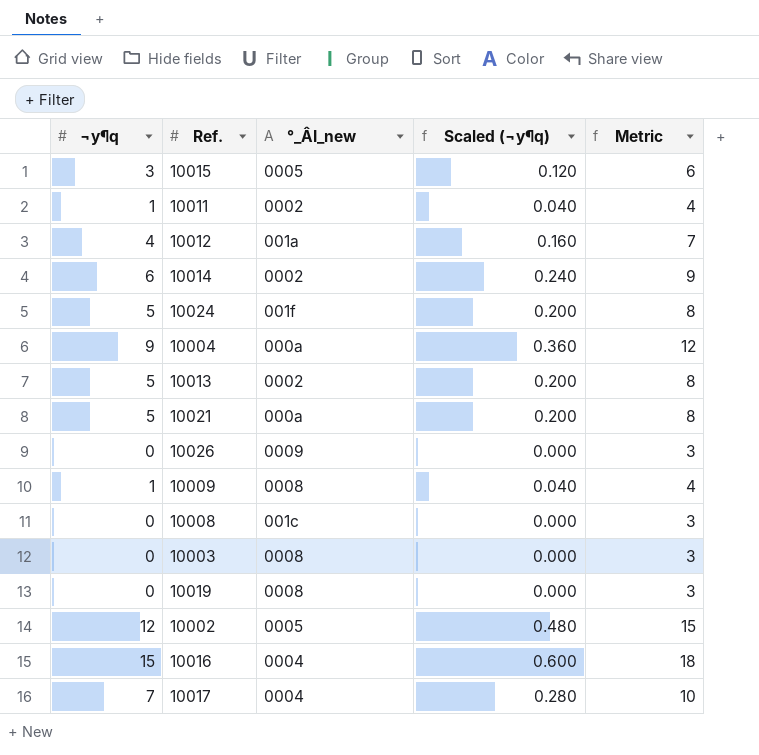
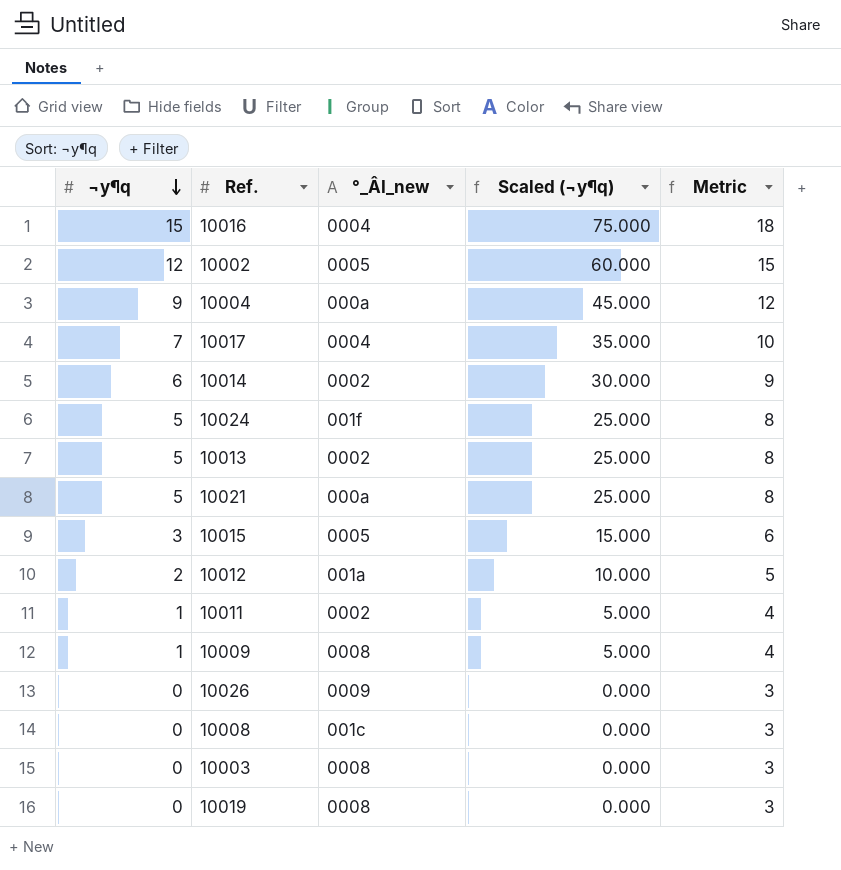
row order: none -> ¬y¶q descending
column Scaled (¬y¶q) | formula: [¬y¶q] * 0.04 -> [¬y¶q] * 5
10012 | ¬y¶q: 4 -> 2
10012 | Metric: 7 -> 5

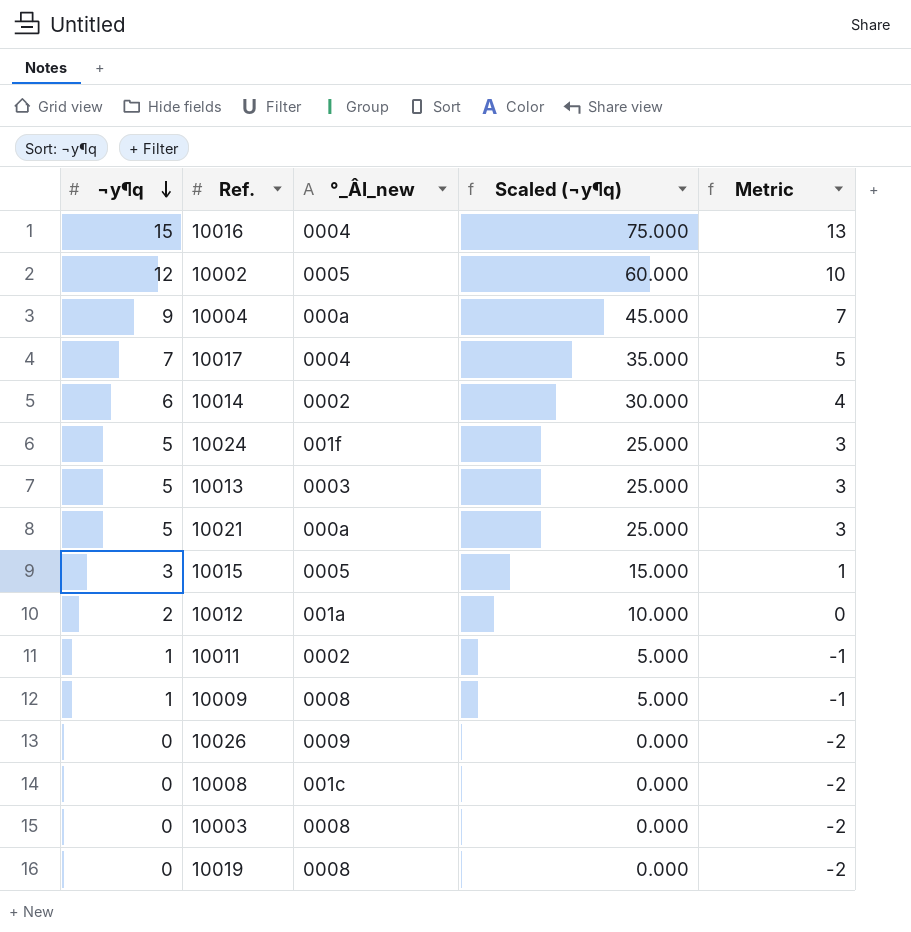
column Metric | formula: [¬y¶q] + 3 -> [¬y¶q] - 2
10013 | °_ÂI_new: 0002 -> 0003

